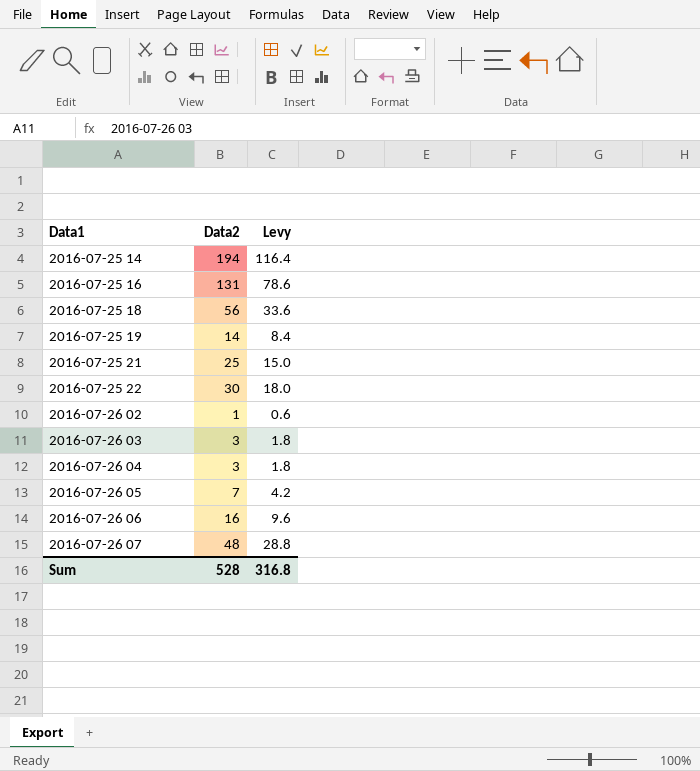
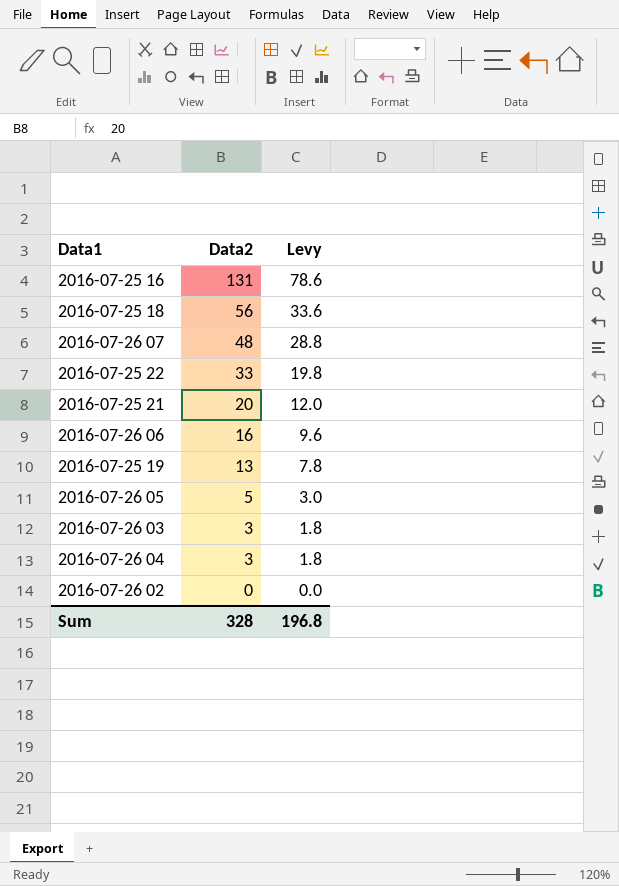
row order: Data1 ascending -> Data2 descending
row 2016-07-25 14: 194 | 116.4 -> none
2016-07-25 22 | Data2: 30 -> 33
2016-07-25 22 | Levy: 18.0 -> 19.8
2016-07-25 21 | Data2: 25 -> 20
2016-07-25 21 | Levy: 15.0 -> 12.0
2016-07-25 19 | Data2: 14 -> 13
2016-07-25 19 | Levy: 8.4 -> 7.8
2016-07-26 05 | Data2: 7 -> 5
2016-07-26 05 | Levy: 4.2 -> 3.0
2016-07-26 02 | Data2: 1 -> 0
2016-07-26 02 | Levy: 0.6 -> 0.0
Sum | Data2: 528 -> 328
Sum | Levy: 316.8 -> 196.8

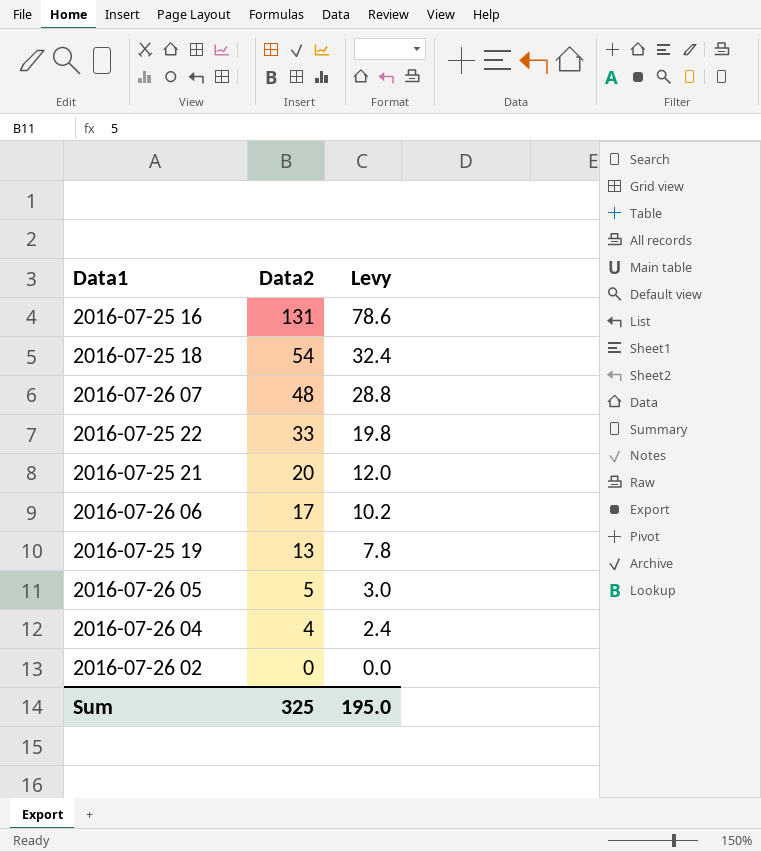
row 2016-07-26 03: 3 | 1.8 -> none
2016-07-25 18 | Data2: 56 -> 54
2016-07-25 18 | Levy: 33.6 -> 32.4
2016-07-26 06 | Data2: 16 -> 17
2016-07-26 06 | Levy: 9.6 -> 10.2
2016-07-26 04 | Data2: 3 -> 4
2016-07-26 04 | Levy: 1.8 -> 2.4
Sum | Data2: 328 -> 325
Sum | Levy: 196.8 -> 195.0

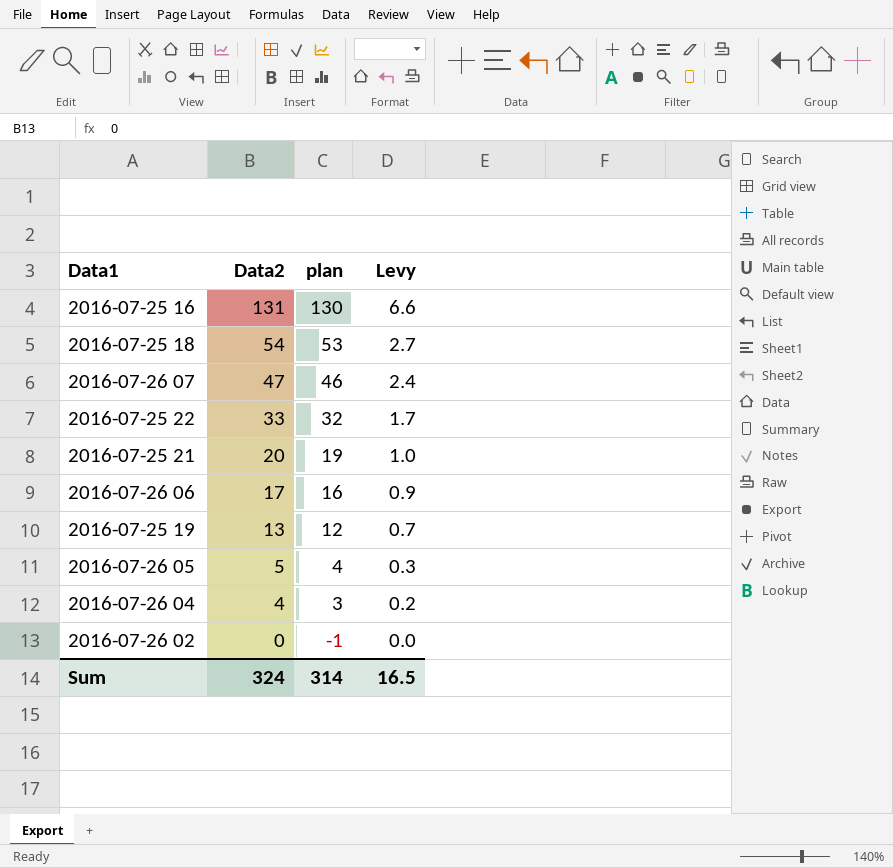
column plan | formula: none -> [Data2] - 1
column Levy | formula: [Data2] * 0.6 -> [Data2] * 0.05
2016-07-26 07 | Data2: 48 -> 47
Sum | Data2: 325 -> 324
Sum | Levy: 195.0 -> 16.5

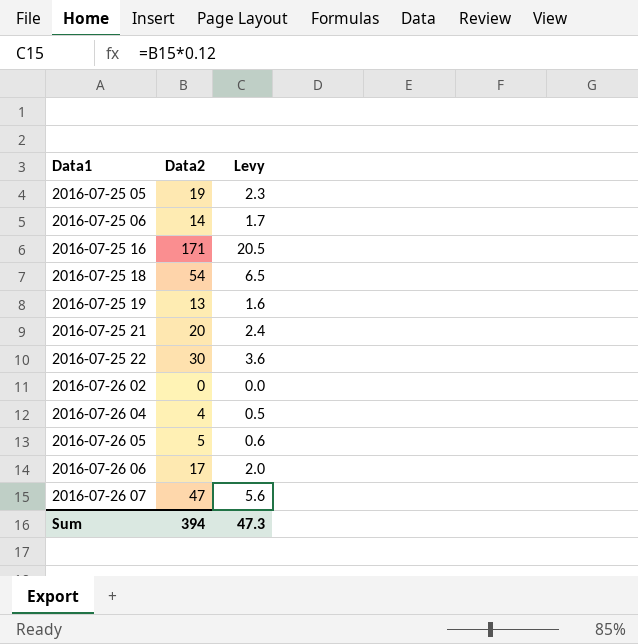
row order: Data2 descending -> Data1 ascending
column plan | formula: [Data2] - 1 -> none
column Levy | formula: [Data2] * 0.05 -> [Data2] * 0.12
row 2016-07-25 05: none -> 19 | 2.3
row 2016-07-25 06: none -> 14 | 1.7
2016-07-25 16 | Data2: 131 -> 171
2016-07-25 22 | Data2: 33 -> 30
Sum | Data2: 324 -> 394
Sum | Levy: 16.5 -> 47.3

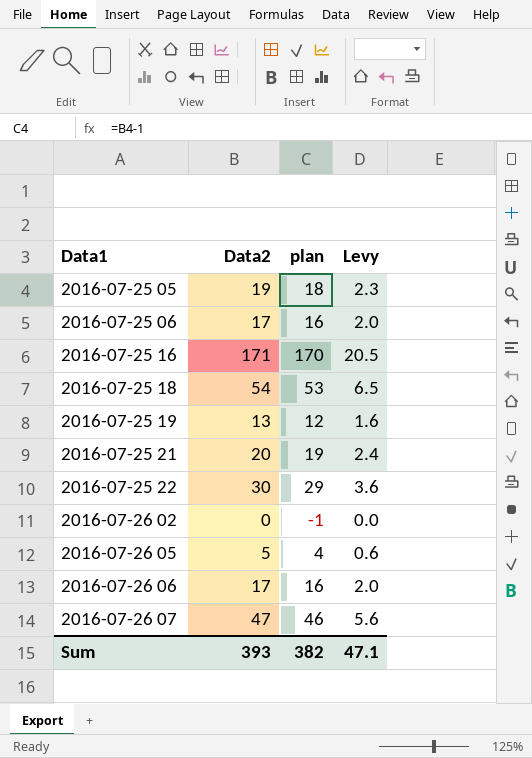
column plan | formula: none -> [Data2] - 1
row 2016-07-26 04: 4 | 0.5 -> none
2016-07-25 06 | Data2: 14 -> 17
2016-07-25 06 | Levy: 1.7 -> 2.0
Sum | Data2: 394 -> 393
Sum | Levy: 47.3 -> 47.1

